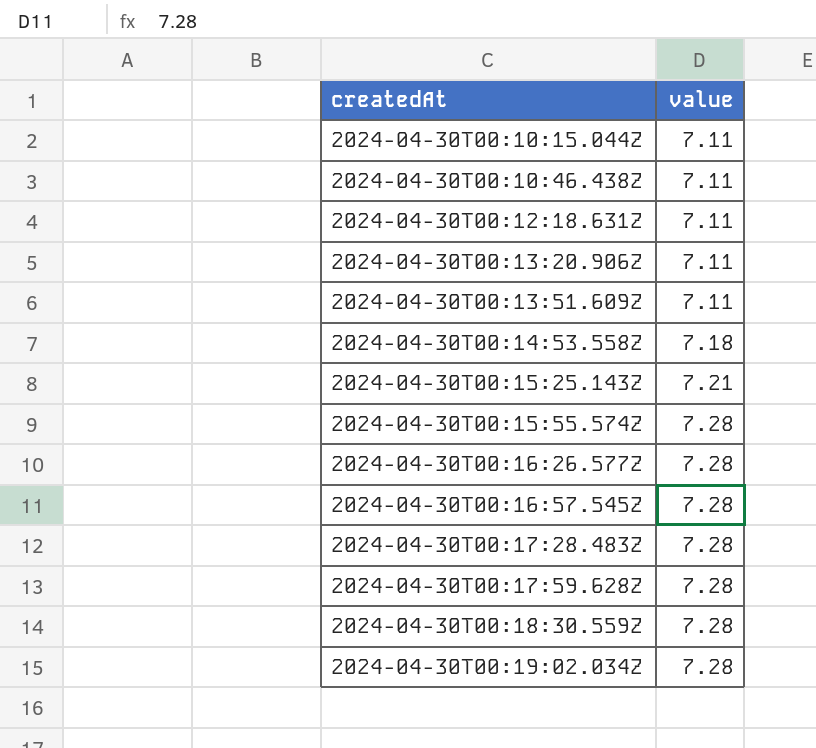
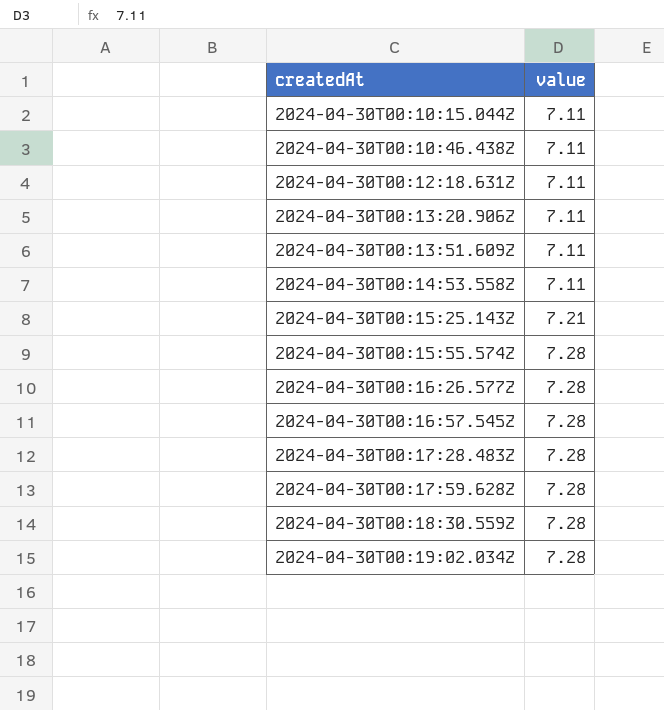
2024-04-30T00:14:53.558Z | value: 7.18 -> 7.11

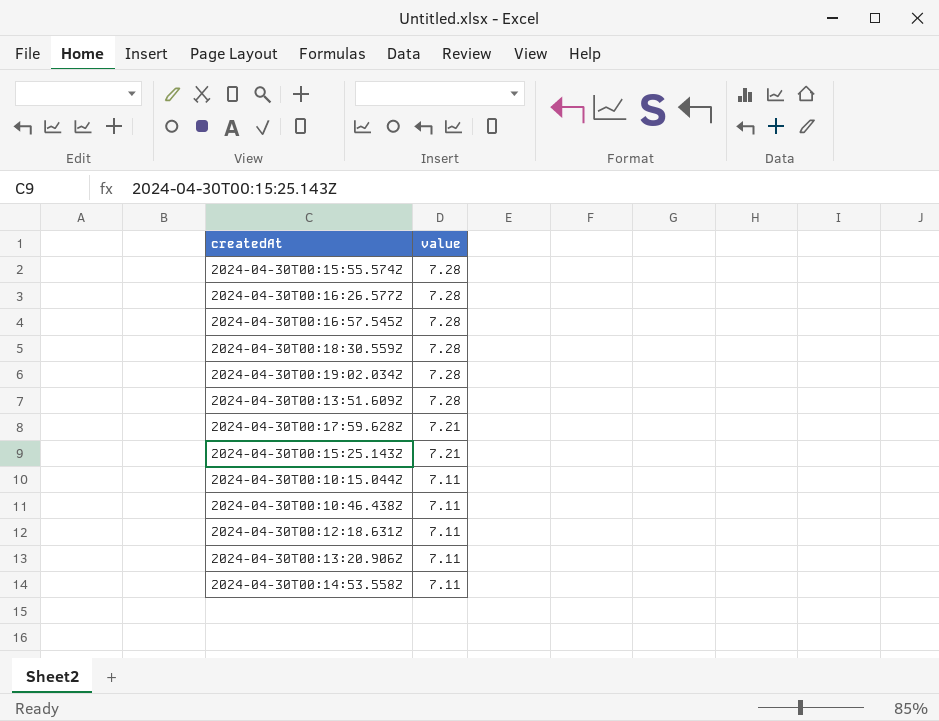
row order: createdAt ascending -> value descending
row 2024-04-30T00:17:28.483Z: 7.28 -> none
2024-04-30T00:13:51.609Z | value: 7.11 -> 7.28
2024-04-30T00:17:59.628Z | value: 7.28 -> 7.21

